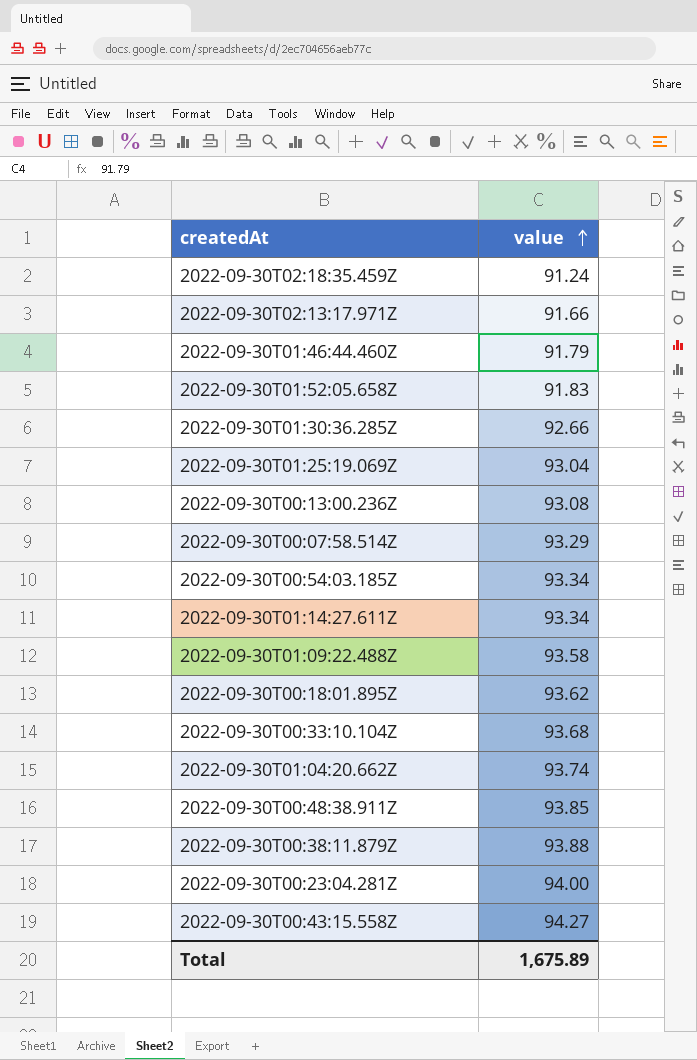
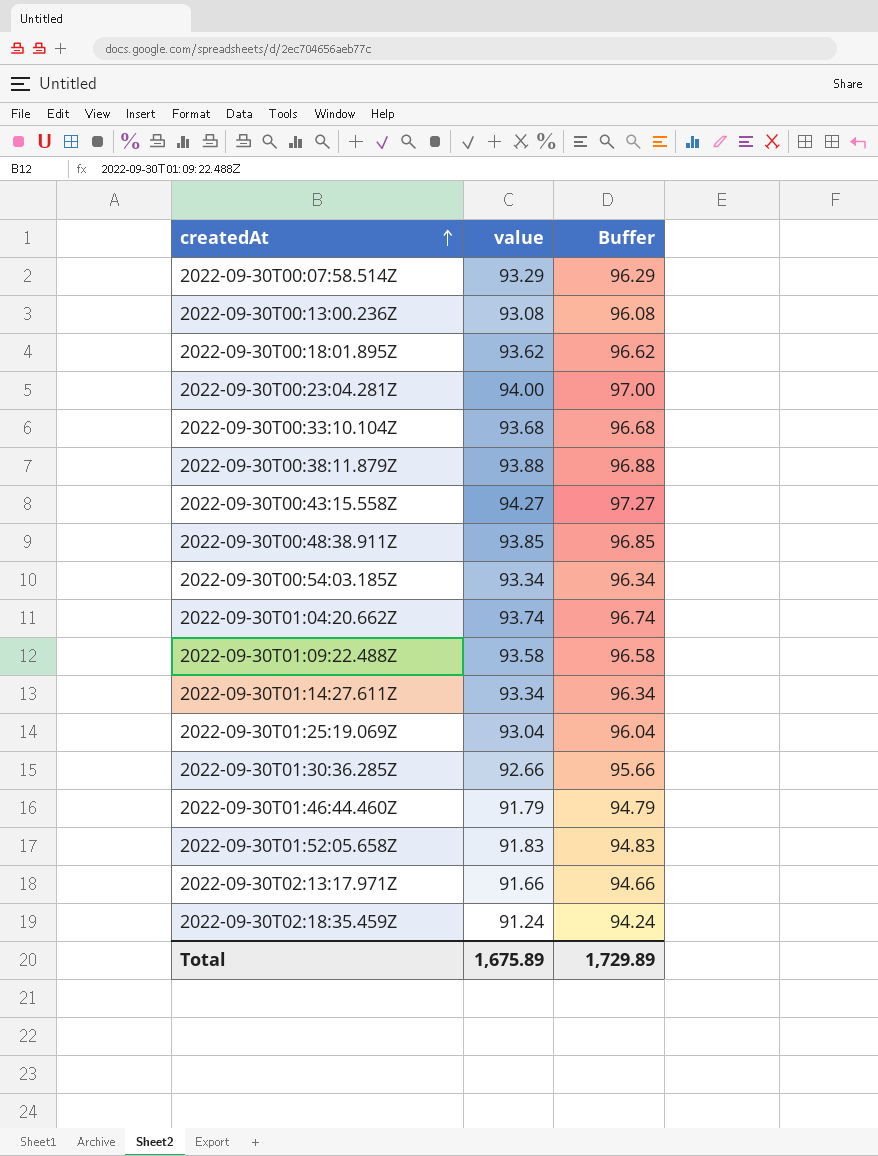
row order: value ascending -> createdAt ascending
column Buffer | formula: none -> [value] + 3

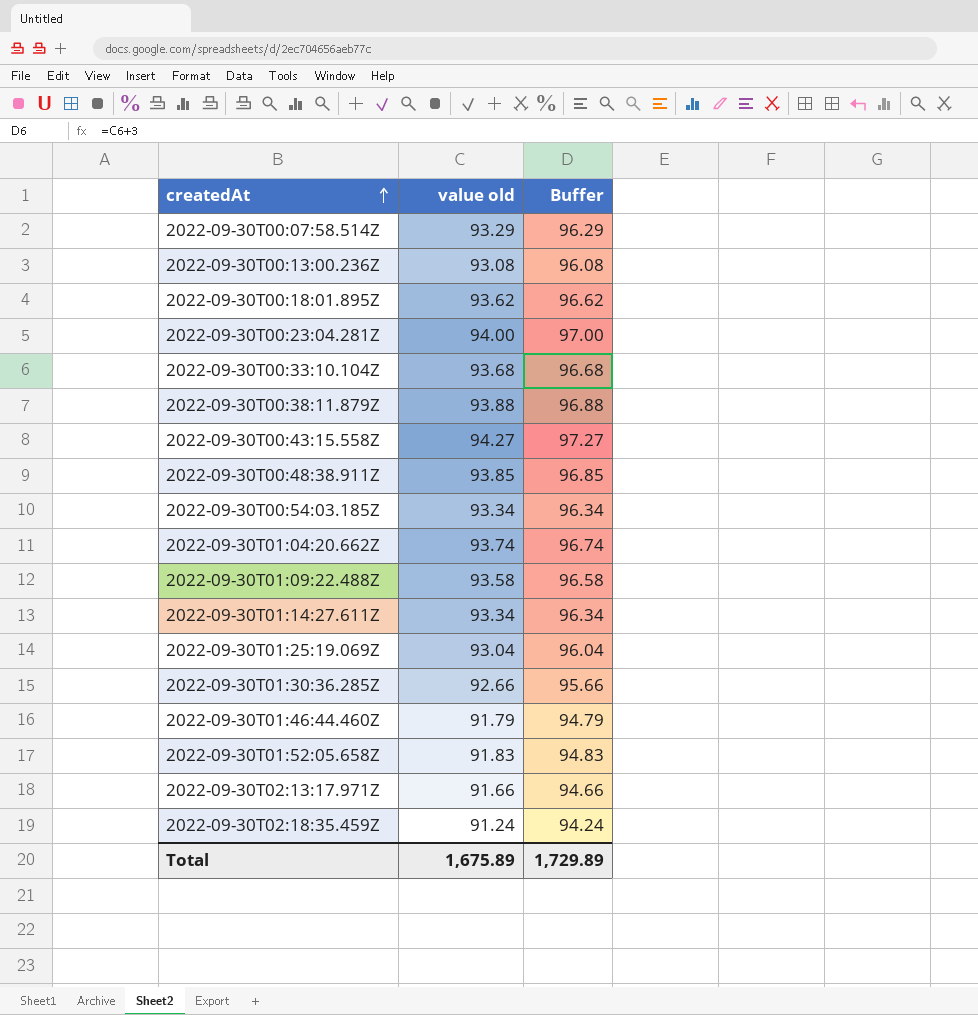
column name: value -> value old

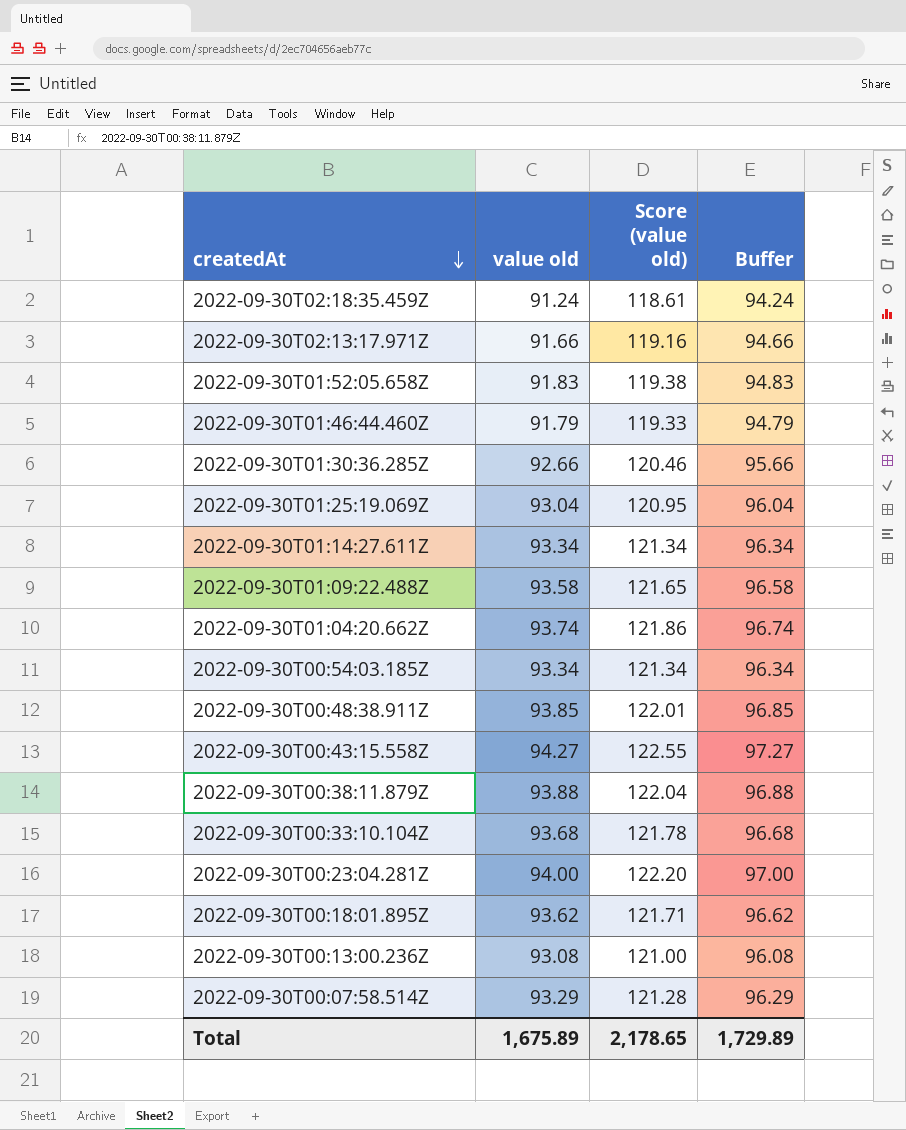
row order: createdAt ascending -> createdAt descending
column Score (value old) | formula: none -> [value old] * 1.3

